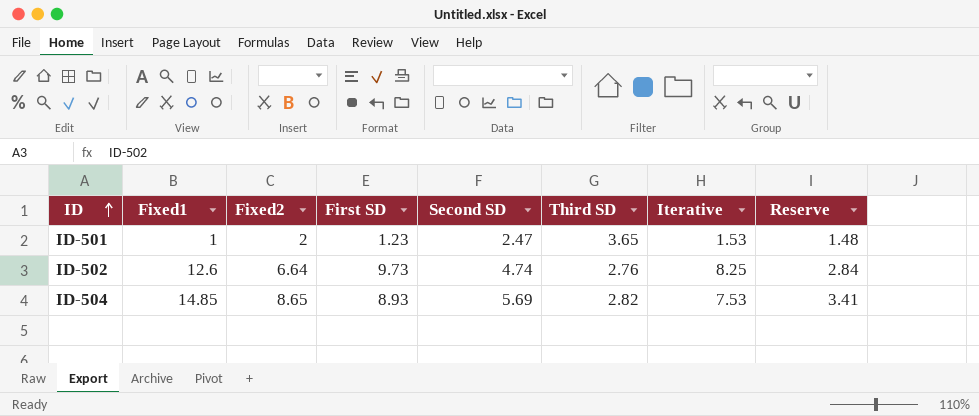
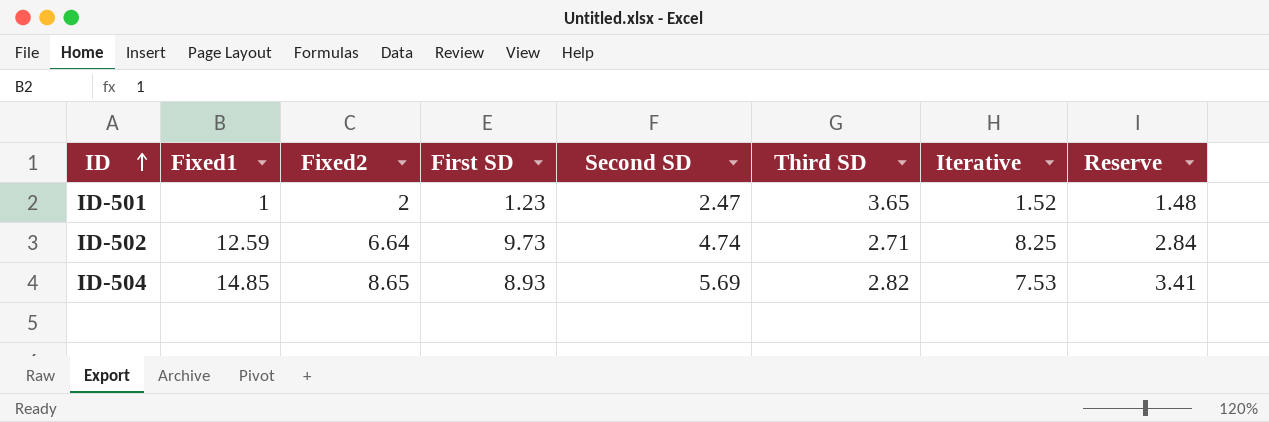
ID-501 | Iterative: 1.53 -> 1.52
ID-502 | Fixed1: 12.6 -> 12.59
ID-502 | Third SD: 2.76 -> 2.71

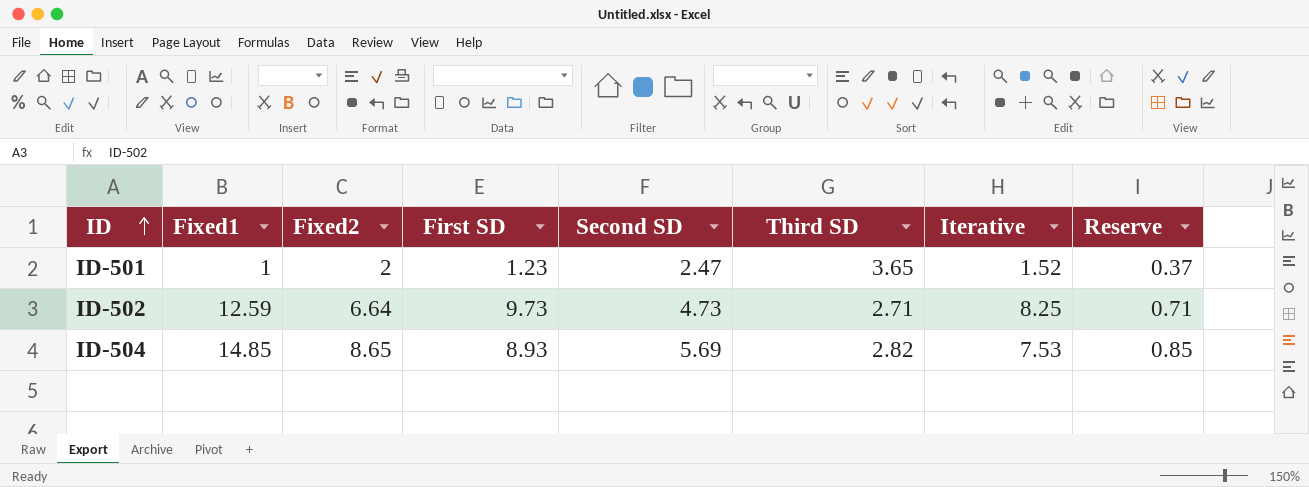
column Reserve | formula: [Second SD] * 0.6 -> [Second SD] * 0.15
ID-502 | Second SD: 4.74 -> 4.73

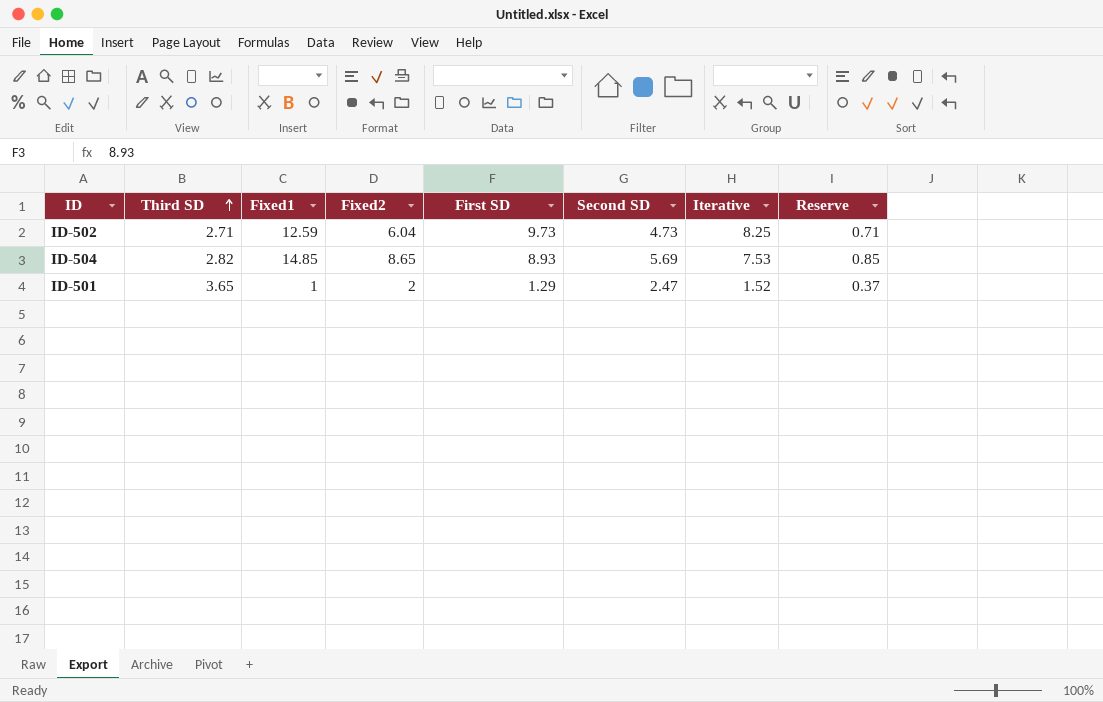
row order: ID ascending -> Third SD ascending
column Third SD | position: 6 -> 2
ID-502 | Fixed2: 6.64 -> 6.04
ID-501 | First SD: 1.23 -> 1.29

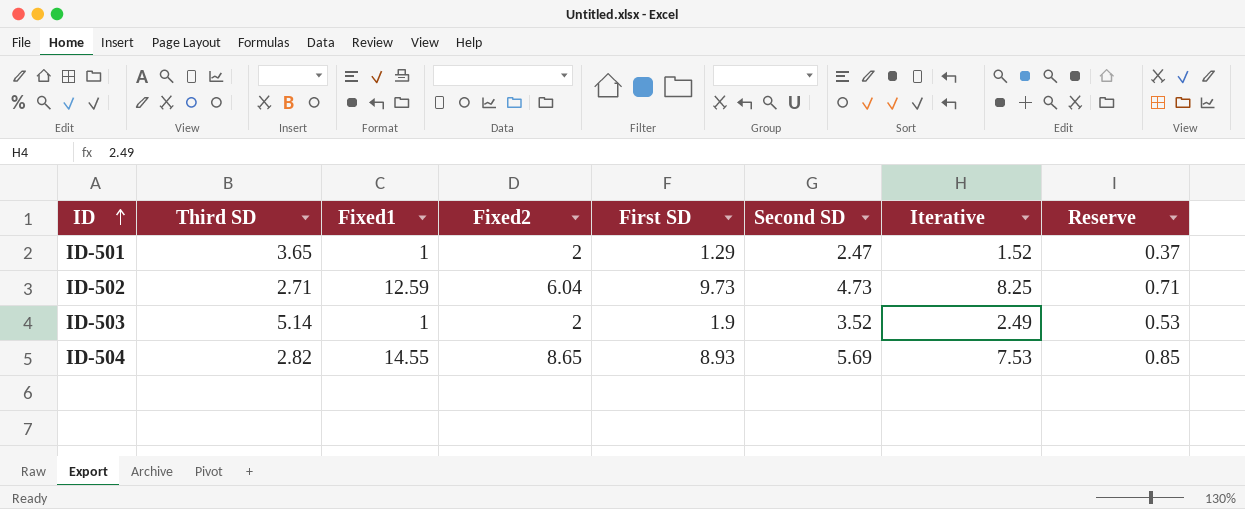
row order: Third SD ascending -> ID ascending
row ID-503: none -> 5.14 | 1 | 2 | 1.9 | 3.52 | 2.49 | 0.53
ID-504 | Fixed1: 14.85 -> 14.55

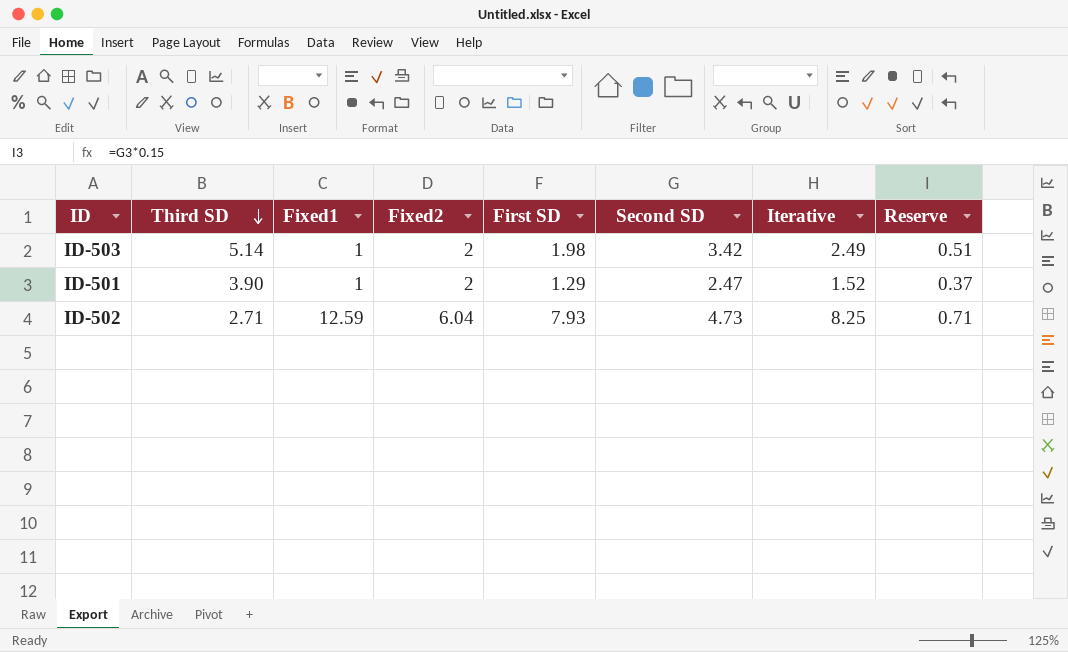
row order: ID ascending -> Third SD descending
row ID-504: 2.82 | 14.55 | 8.65 | 8.93 | 5.69 | 7.53 | 0.85 -> none
ID-503 | First SD: 1.9 -> 1.98
ID-503 | Second SD: 3.52 -> 3.42
ID-503 | Reserve: 0.53 -> 0.51
ID-501 | Third SD: 3.65 -> 3.90
ID-502 | First SD: 9.73 -> 7.93

